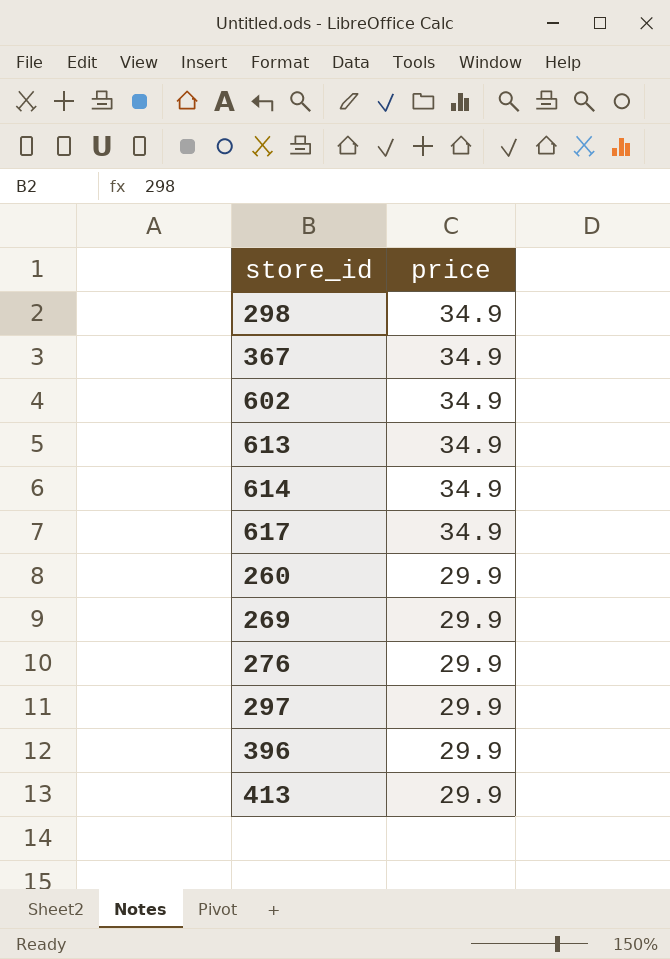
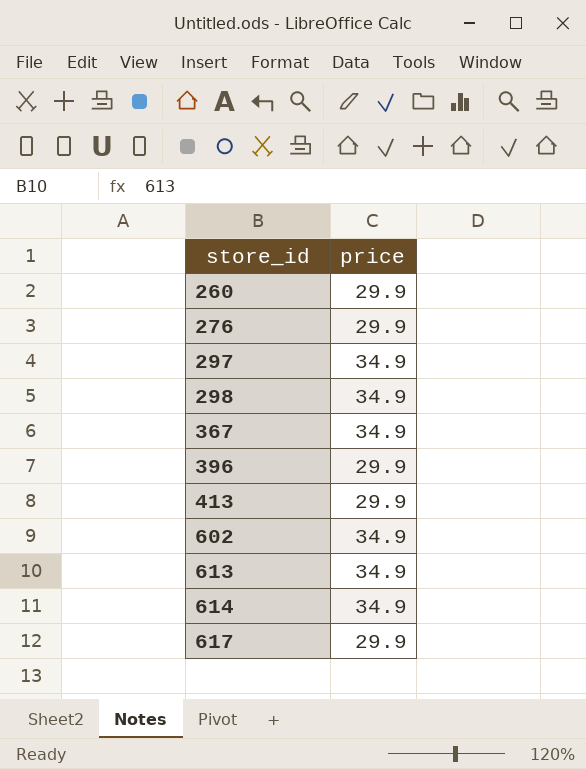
row order: price descending -> store_id ascending
row 269: 29.9 -> none
297 | price: 29.9 -> 34.9
617 | price: 34.9 -> 29.9

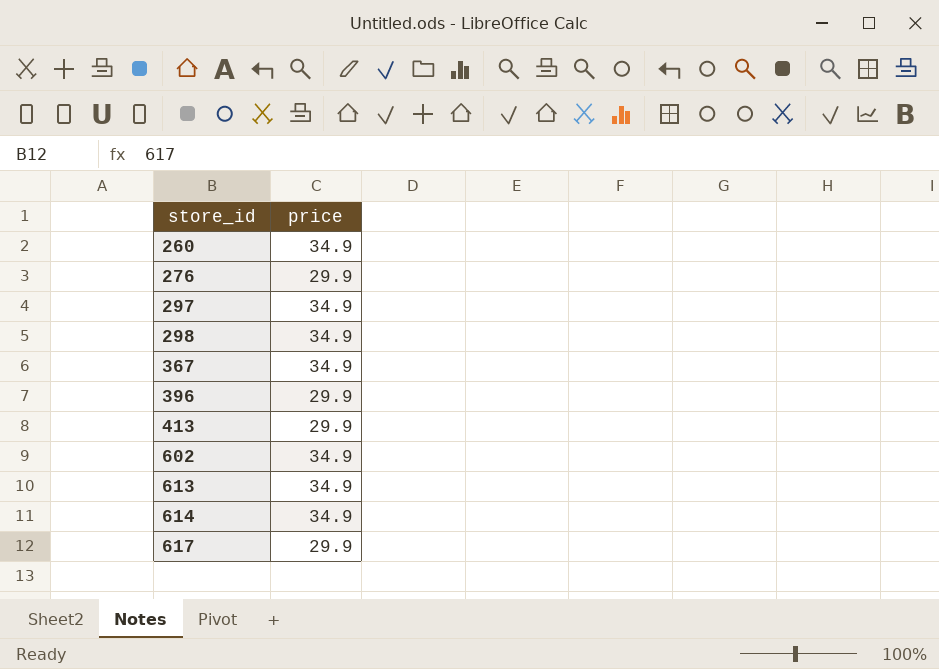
260 | price: 29.9 -> 34.9

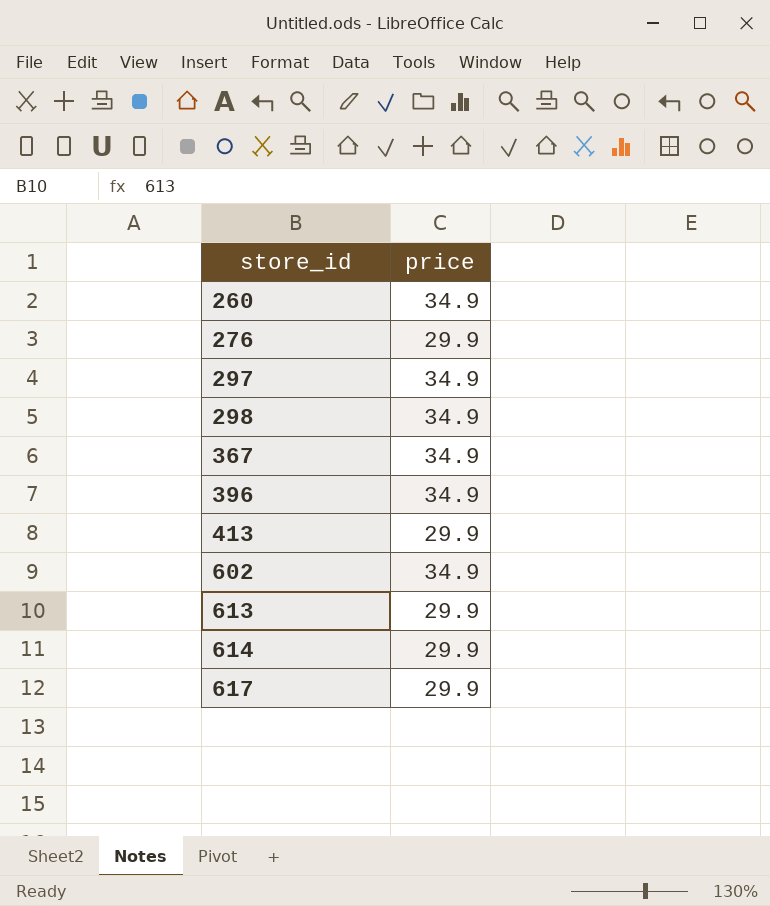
396 | price: 29.9 -> 34.9
613 | price: 34.9 -> 29.9
614 | price: 34.9 -> 29.9

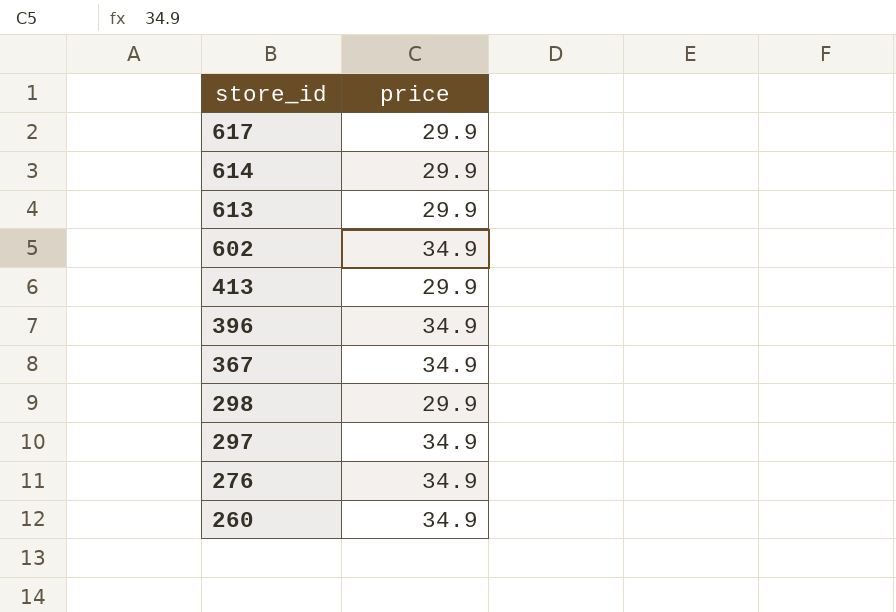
row order: store_id ascending -> store_id descending
298 | price: 34.9 -> 29.9
276 | price: 29.9 -> 34.9

